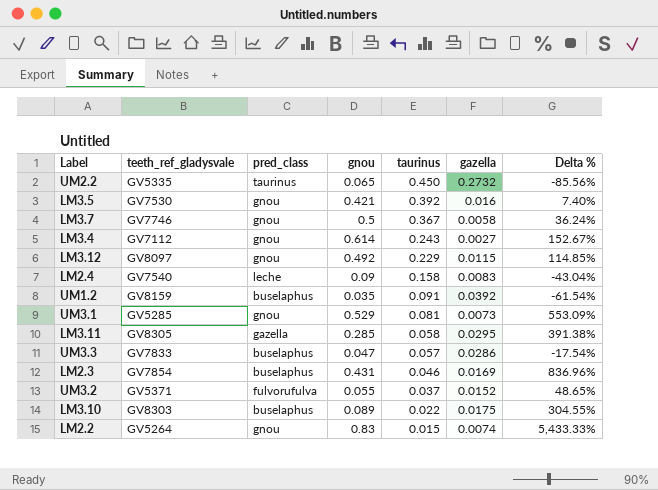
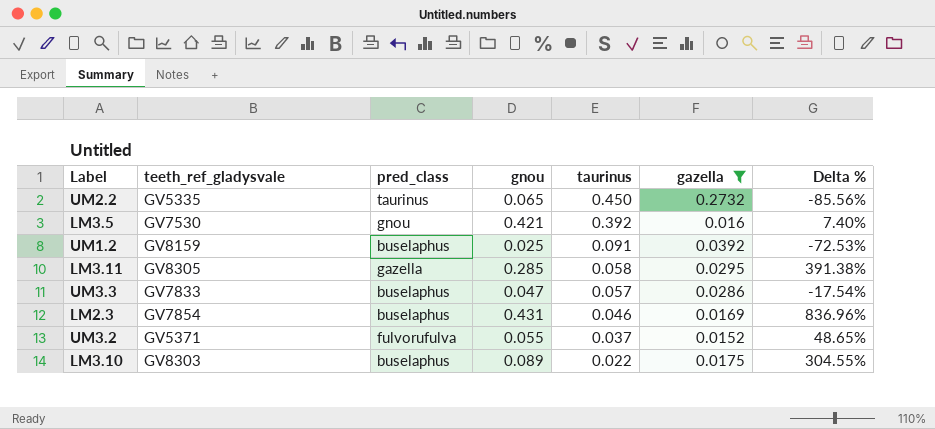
filter: none -> gazella >= 0.0152
UM1.2 | gnou: 0.035 -> 0.025
UM1.2 | Delta %: -61.54% -> -72.53%

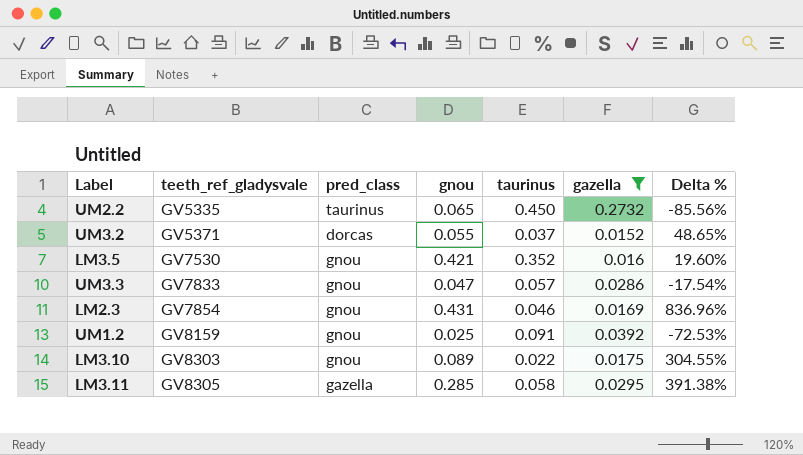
row order: taurinus descending -> teeth_ref_gladysvale ascending
UM3.2 | pred_class: fulvorufulva -> dorcas
LM3.5 | taurinus: 0.392 -> 0.352
LM3.5 | Delta %: 7.40% -> 19.60%
UM3.3 | pred_class: buselaphus -> gnou
LM2.3 | pred_class: buselaphus -> gnou
UM1.2 | pred_class: buselaphus -> gnou
LM3.10 | pred_class: buselaphus -> gnou

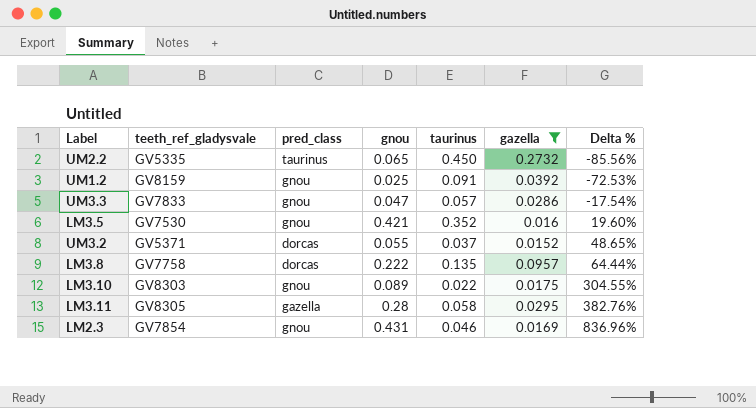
row order: teeth_ref_gladysvale ascending -> Delta % ascending
row LM3.8: none -> GV7758 | dorcas | 0.222 | 0.135 | 0.0957 | 64.44%
LM3.11 | gnou: 0.285 -> 0.28
LM3.11 | Delta %: 391.38% -> 382.76%

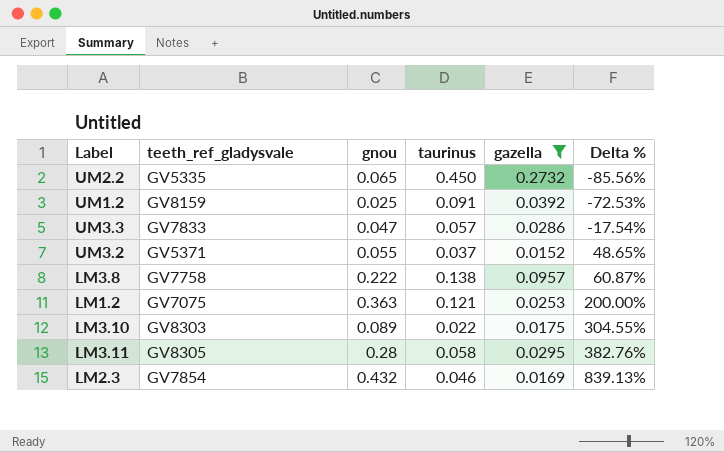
column pred_class | position: 3 -> none
row LM3.5: GV7530 | gnou | 0.421 | 0.352 | 0.016 | 19.60% -> none
LM3.8 | taurinus: 0.135 -> 0.138
LM3.8 | Delta %: 64.44% -> 60.87%
row LM1.2: none -> GV7075 | 0.363 | 0.121 | 0.0253 | 200.00%
LM2.3 | gnou: 0.431 -> 0.432
LM2.3 | Delta %: 836.96% -> 839.13%

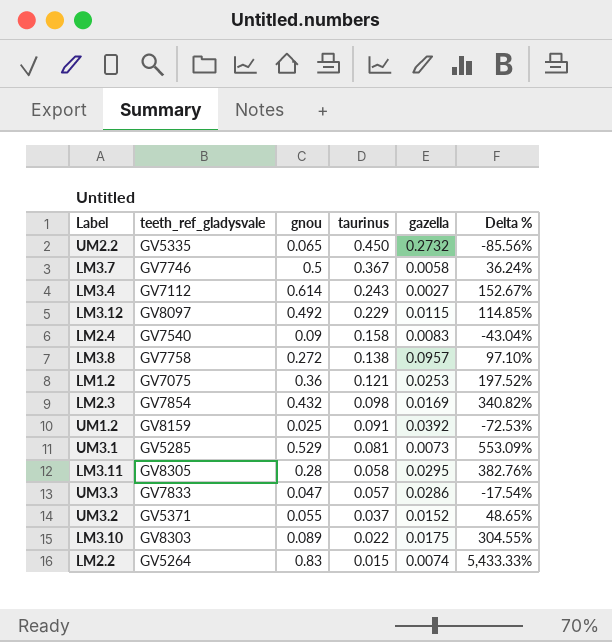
filter: gazella >= 0.0152 -> none
row order: Delta % ascending -> taurinus descending
LM3.8 | gnou: 0.222 -> 0.272
LM3.8 | Delta %: 60.87% -> 97.10%
LM1.2 | gnou: 0.363 -> 0.36
LM1.2 | Delta %: 200.00% -> 197.52%
LM2.3 | taurinus: 0.046 -> 0.098
LM2.3 | Delta %: 839.13% -> 340.82%

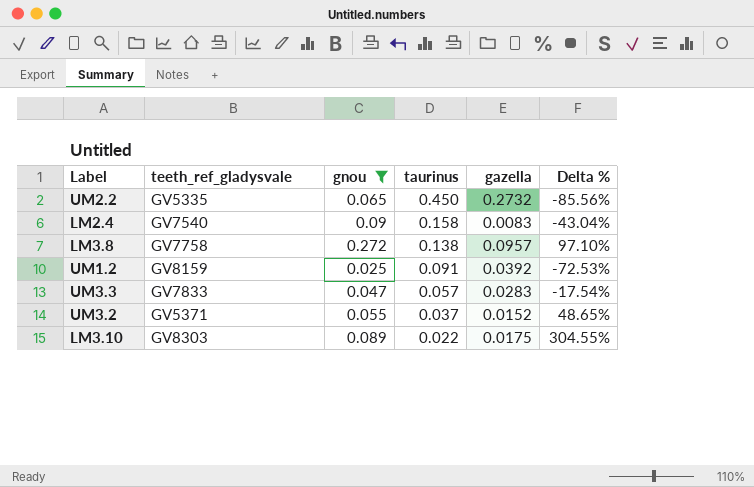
filter: none -> gnou <= 0.272
UM3.3 | gazella: 0.0286 -> 0.0283

